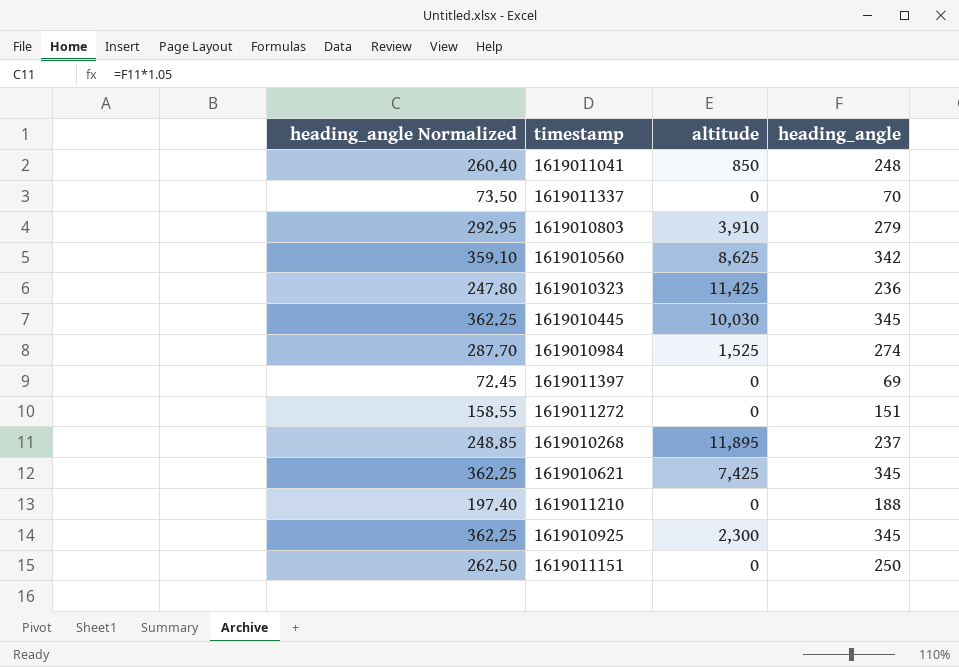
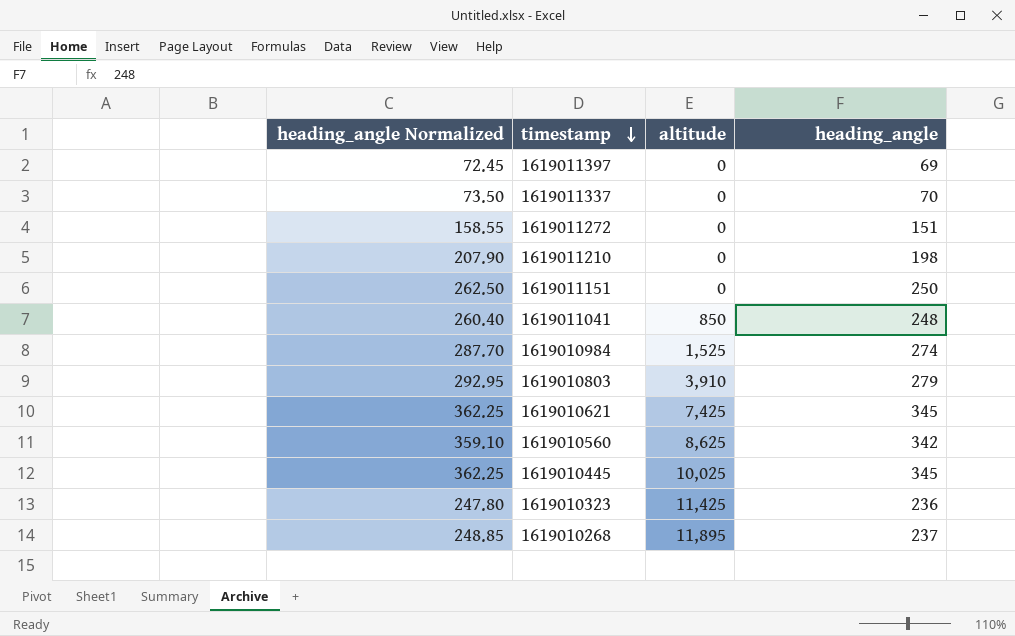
row order: none -> timestamp descending
row 1619010925: 362.25 | 2,300 | 345 -> none
1619011210 | heading_angle Normalized: 197.40 -> 207.90
1619011210 | heading_angle: 188 -> 198
1619010445 | altitude: 10,030 -> 10,025

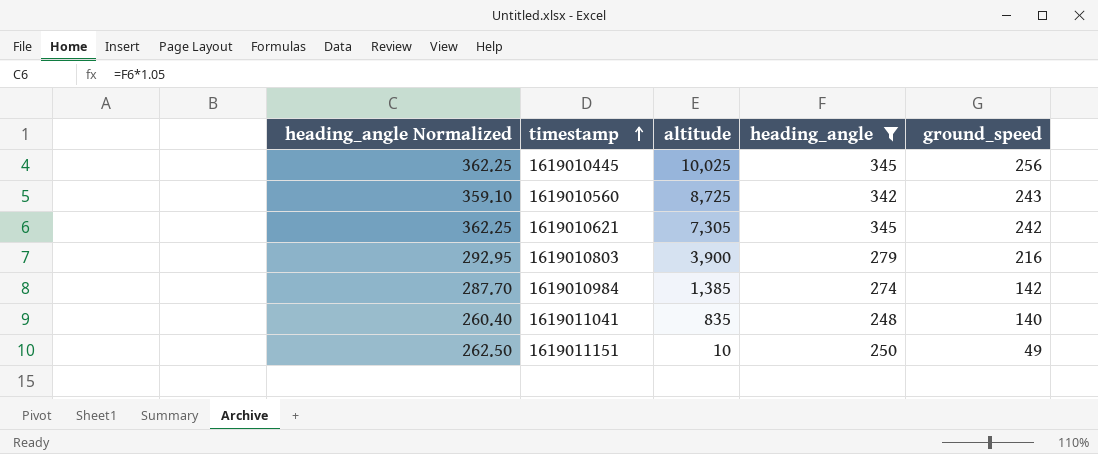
filter: none -> heading_angle >= 248
row order: timestamp descending -> timestamp ascending
column ground_speed | position: none -> 5
1619010560 | altitude: 8,625 -> 8,725
1619010621 | altitude: 7,425 -> 7,305
1619010803 | altitude: 3,910 -> 3,900
1619010984 | altitude: 1,525 -> 1,385
1619011041 | altitude: 850 -> 835
1619011151 | altitude: 0 -> 10

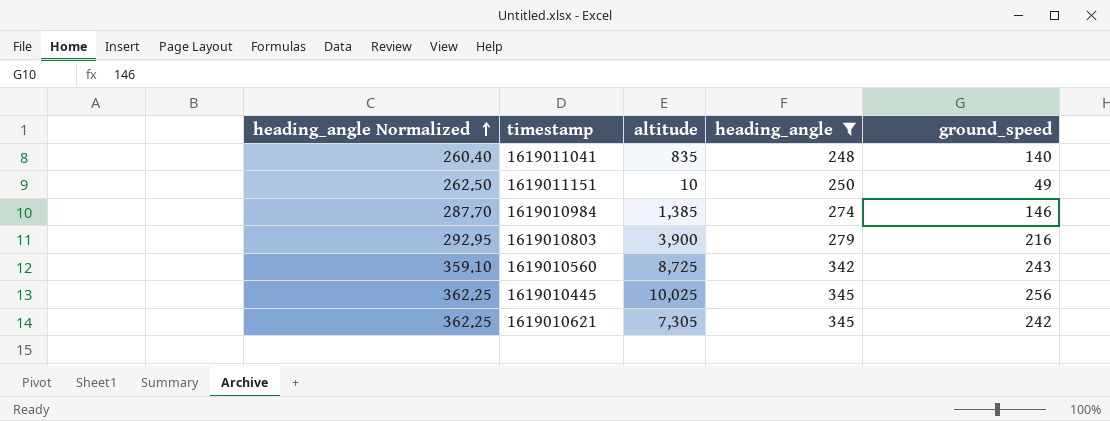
row order: timestamp ascending -> heading_angle Normalized ascending
1619010984 | ground_speed: 142 -> 146

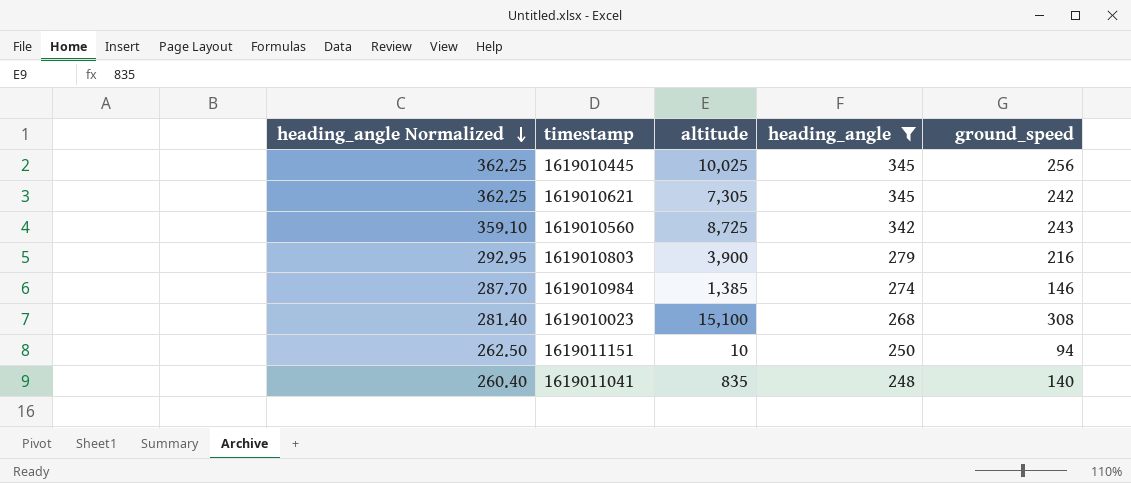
row order: heading_angle Normalized ascending -> heading_angle Normalized descending
row 1619010023: none -> 281.40 | 15,100 | 268 | 308
1619011151 | ground_speed: 49 -> 94

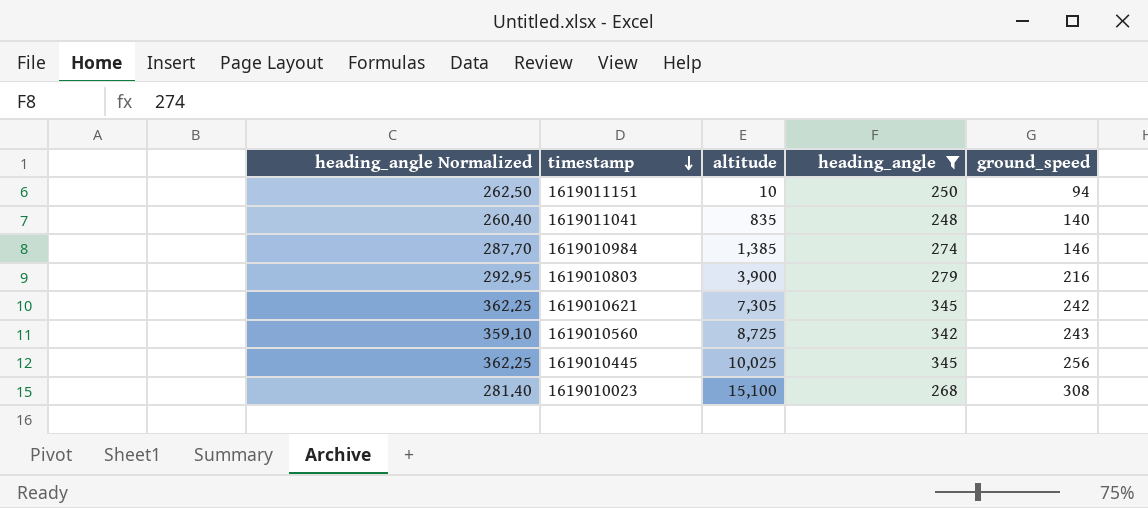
row order: heading_angle Normalized descending -> timestamp descending

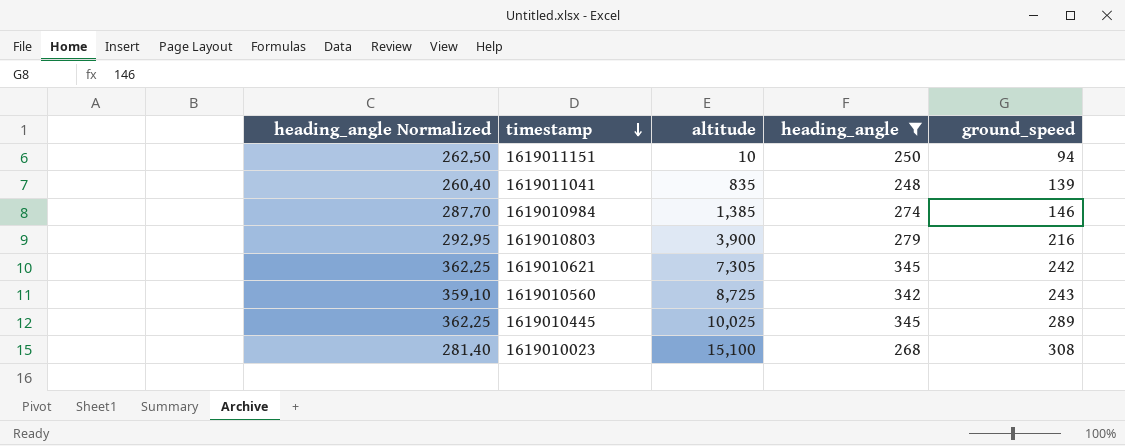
1619011041 | ground_speed: 140 -> 139
1619010445 | ground_speed: 256 -> 289

